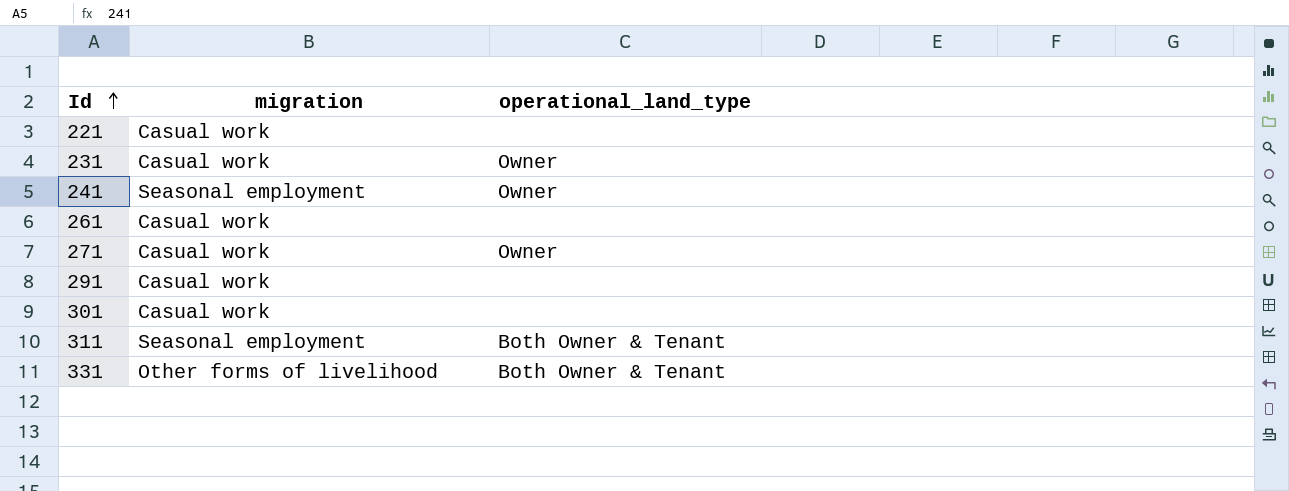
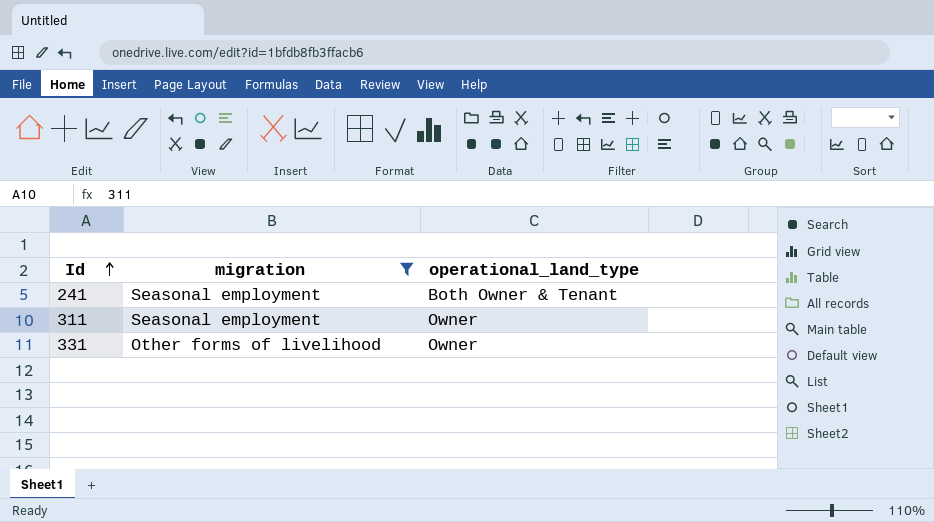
filter: none -> migration != Casual work
241 | operational_land_type: Owner -> Both Owner & Tenant
311 | operational_land_type: Both Owner & Tenant -> Owner
331 | operational_land_type: Both Owner & Tenant -> Owner

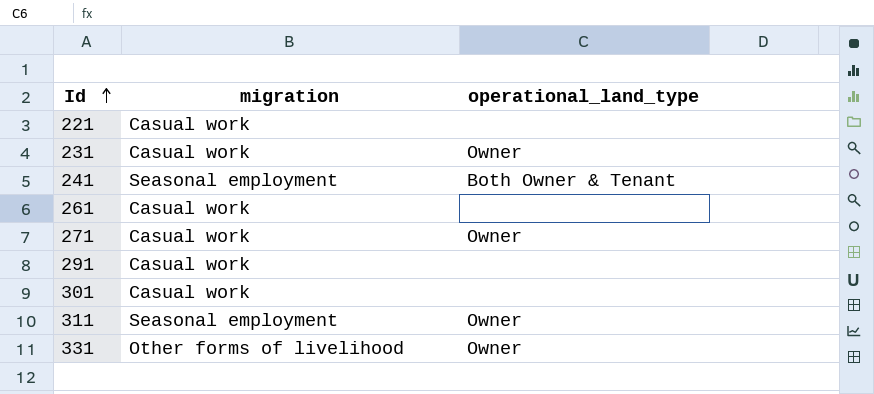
filter: migration != Casual work -> none

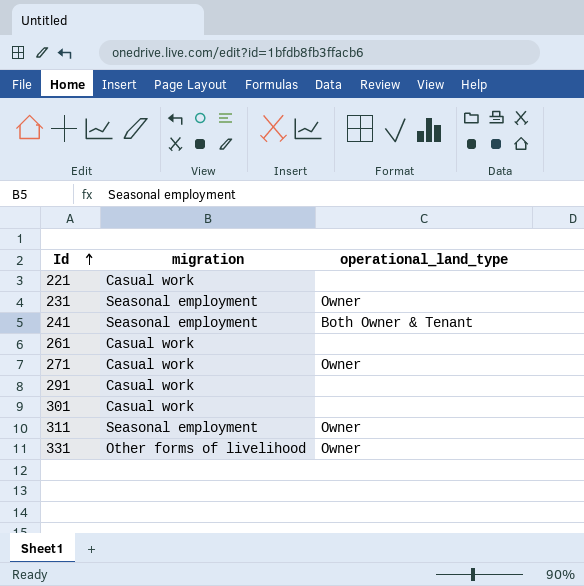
231 | migration: Casual work -> Seasonal employment

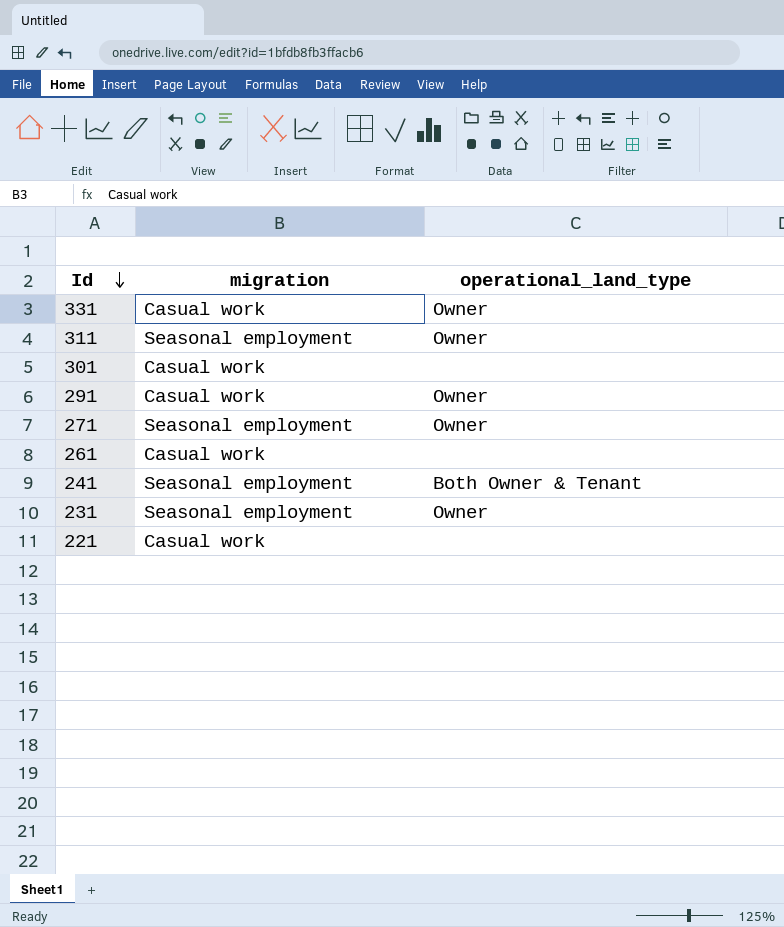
row order: Id ascending -> Id descending
331 | migration: Other forms of livelihood -> Casual work
291 | operational_land_type: none -> Owner
271 | migration: Casual work -> Seasonal employment

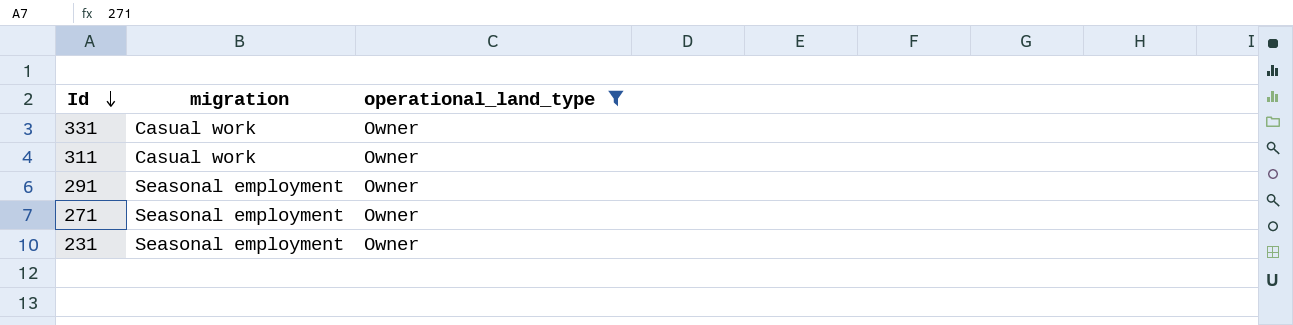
filter: none -> operational_land_type = Owner
311 | migration: Seasonal employment -> Casual work
291 | migration: Casual work -> Seasonal employment

